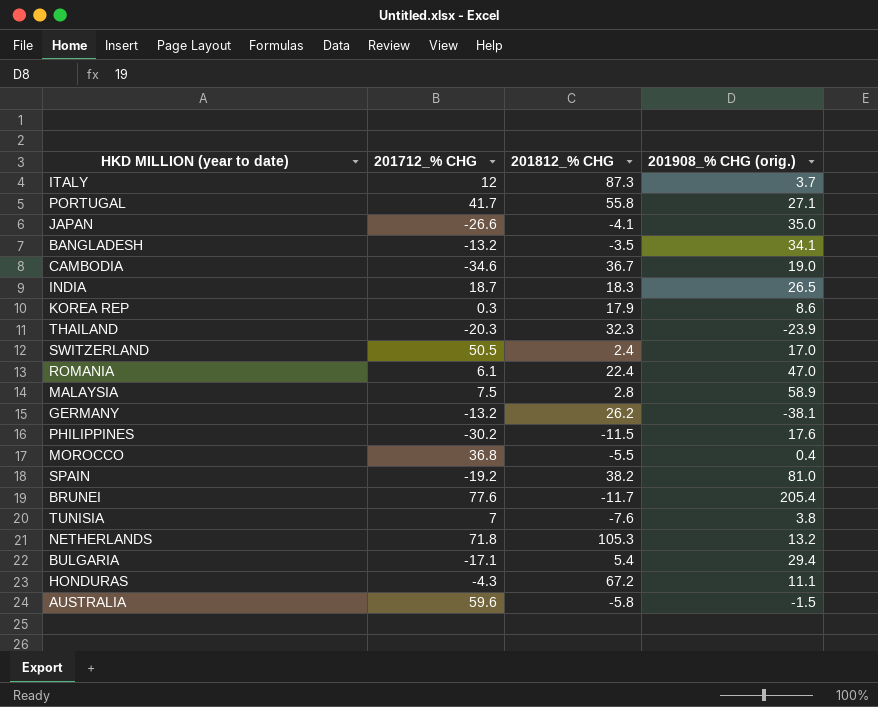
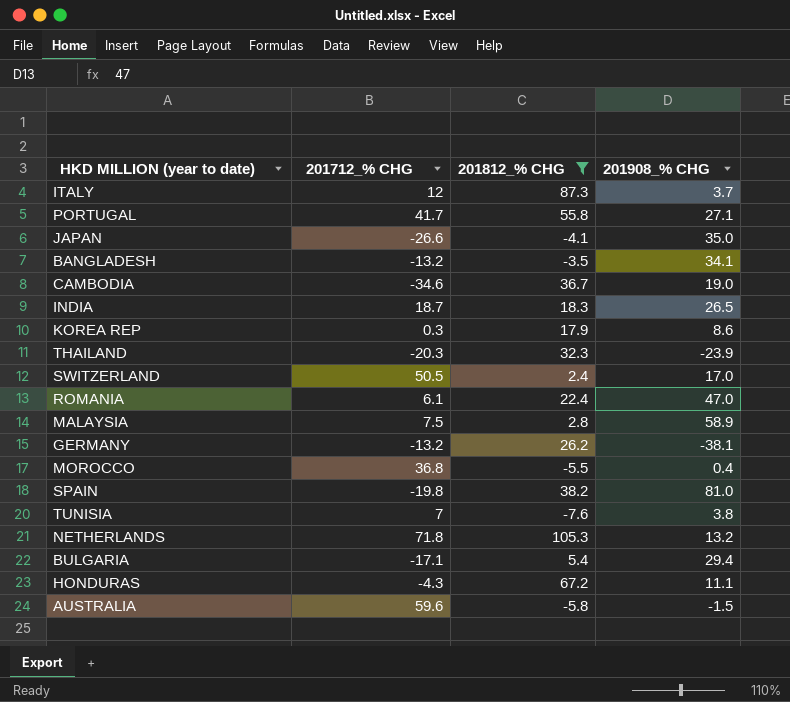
filter: none -> 201812_% CHG >= -7.6
column name: 201908_% CHG (orig.) -> 201908_% CHG
SPAIN | 201712_% CHG: -19.2 -> -19.8

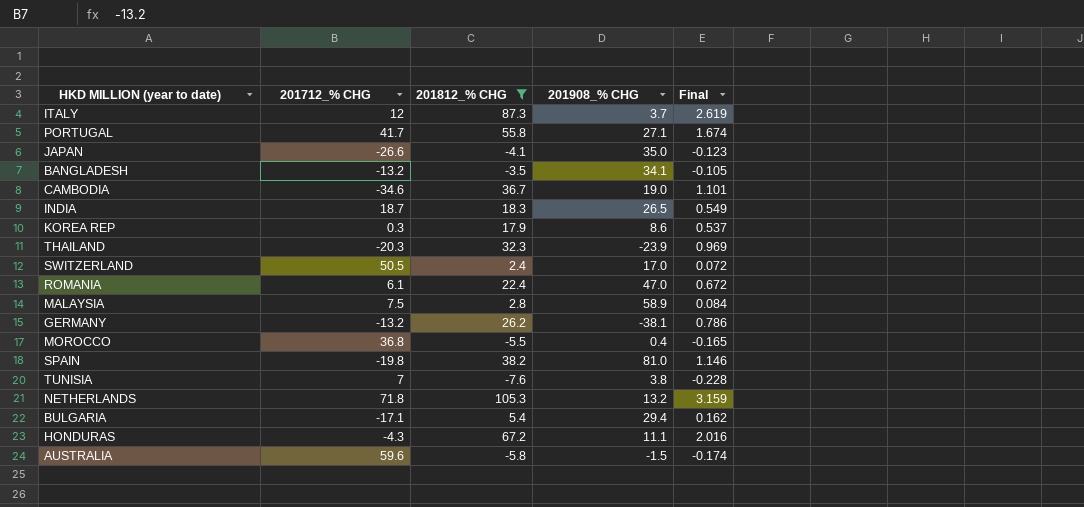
column Final | formula: none -> [201812_% CHG] * 0.03

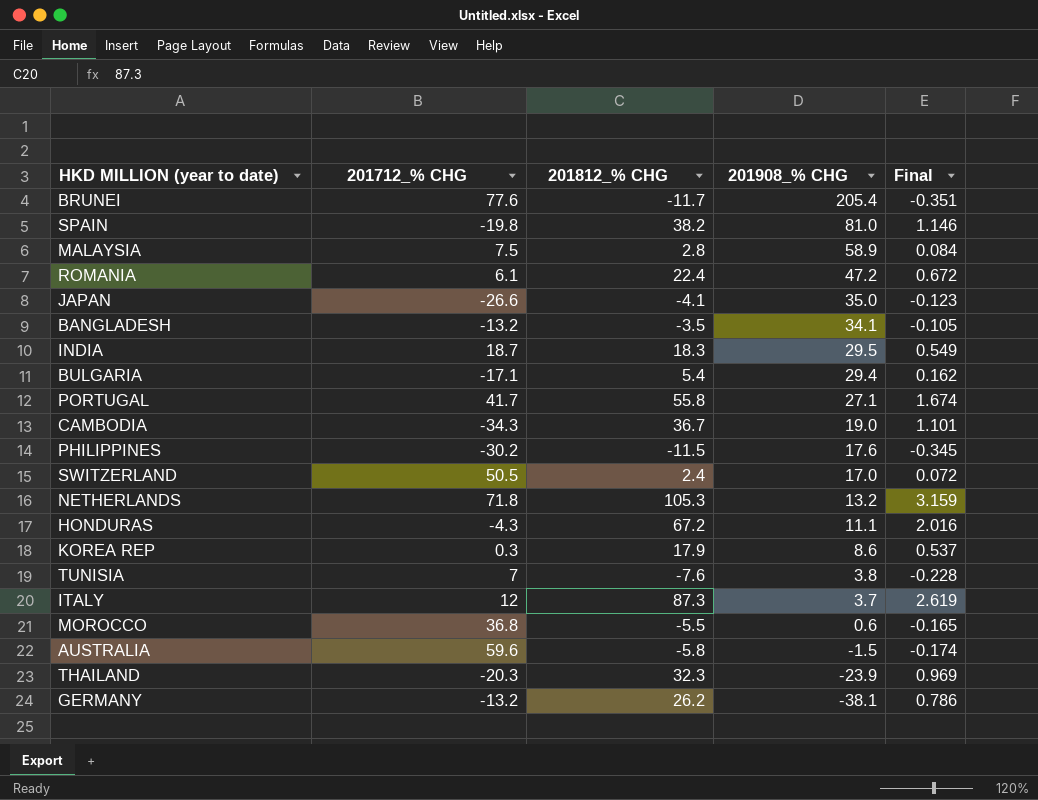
filter: 201812_% CHG >= -7.6 -> none
row order: none -> 201908_% CHG descending
ROMANIA | 201908_% CHG: 47.0 -> 47.2
INDIA | 201908_% CHG: 26.5 -> 29.5
CAMBODIA | 201712_% CHG: -34.6 -> -34.3
MOROCCO | 201908_% CHG: 0.4 -> 0.6

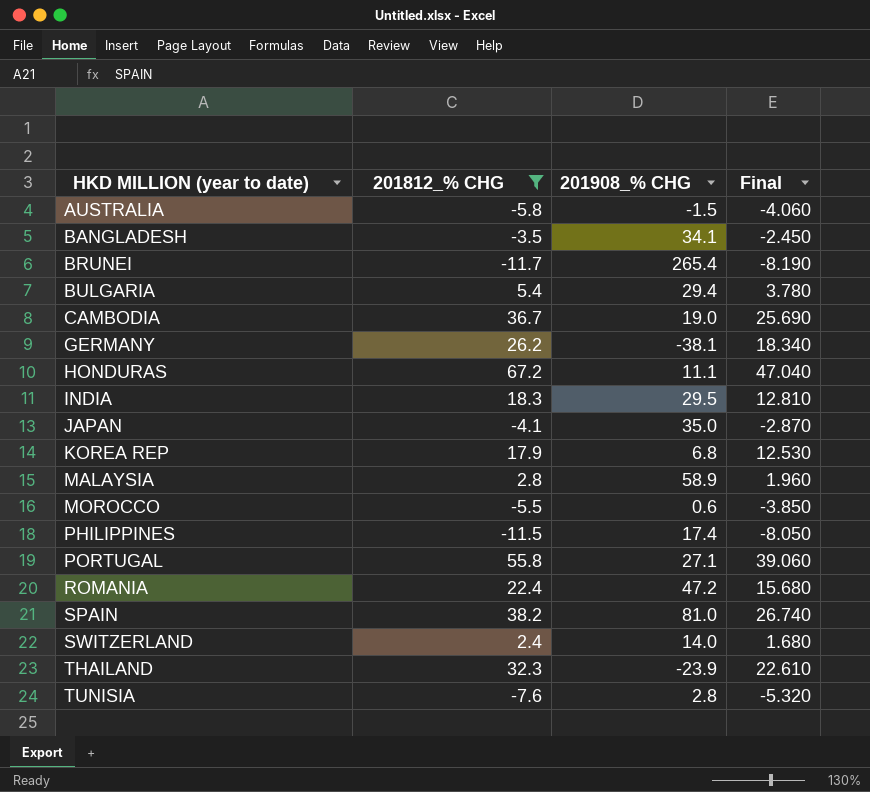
filter: none -> 201812_% CHG <= 67.2
row order: 201908_% CHG descending -> HKD MILLION (year to date) ascending
column 201712_% CHG | position: 2 -> none
column Final | formula: [201812_% CHG] * 0.03 -> [201812_% CHG] * 0.7
BRUNEI | 201908_% CHG: 205.4 -> 265.4
KOREA REP | 201908_% CHG: 8.6 -> 6.8
PHILIPPINES | 201908_% CHG: 17.6 -> 17.4
SWITZERLAND | 201908_% CHG: 17.0 -> 14.0
TUNISIA | 201908_% CHG: 3.8 -> 2.8

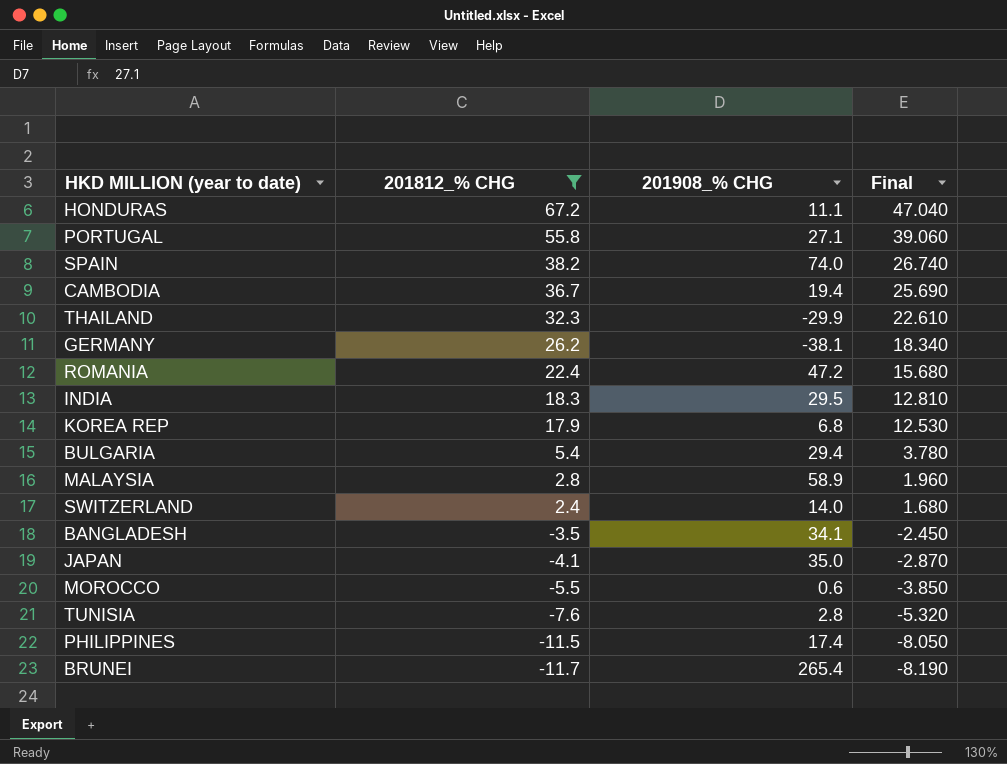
row order: HKD MILLION (year to date) ascending -> 201812_% CHG descending
row AUSTRALIA: -5.8 | -1.5 | -4.060 -> none
SPAIN | 201908_% CHG: 81.0 -> 74.0
CAMBODIA | 201908_% CHG: 19.0 -> 19.4
THAILAND | 201908_% CHG: -23.9 -> -29.9

